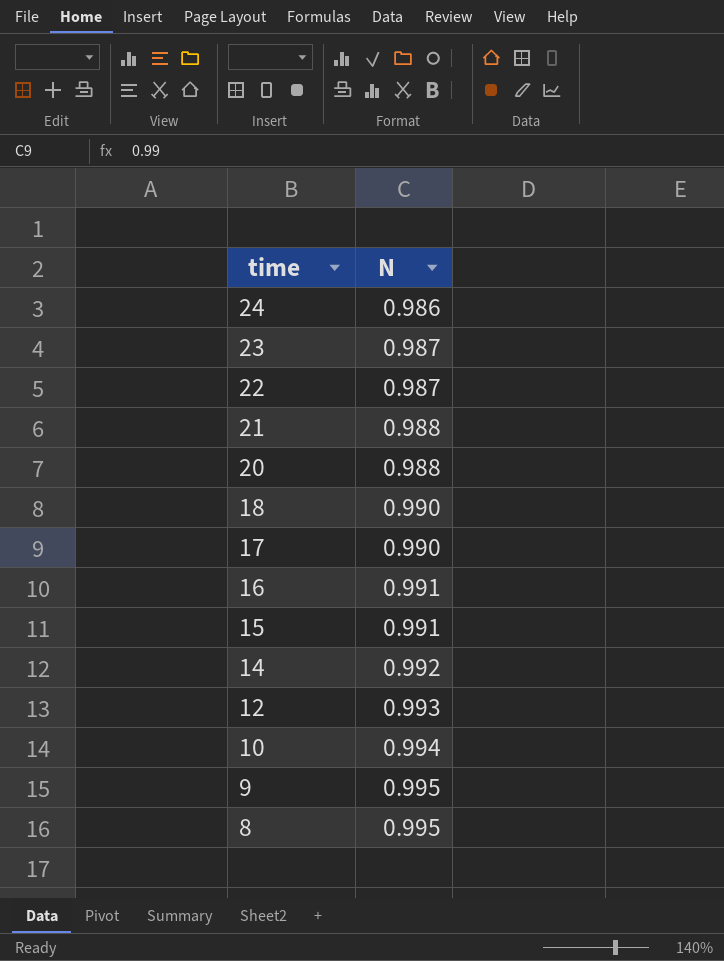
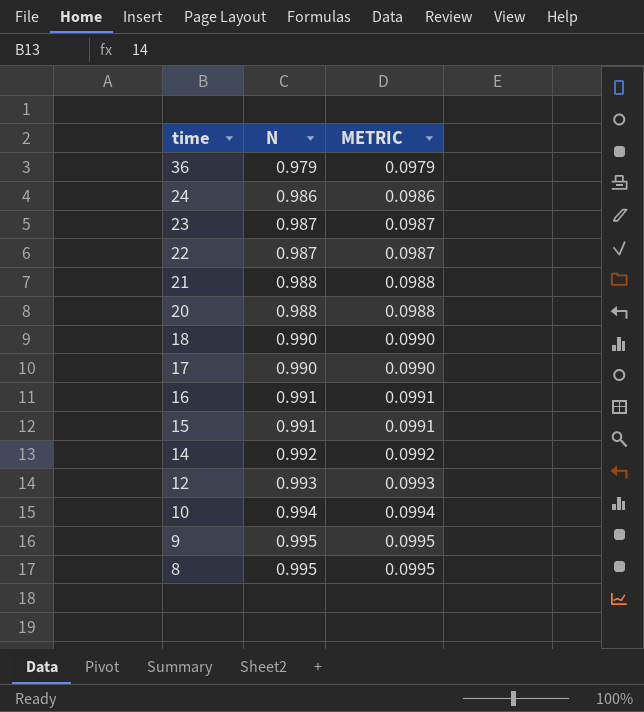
column METRIC | formula: none -> [N] * 0.1
row 36: none -> 0.979 | 0.0979

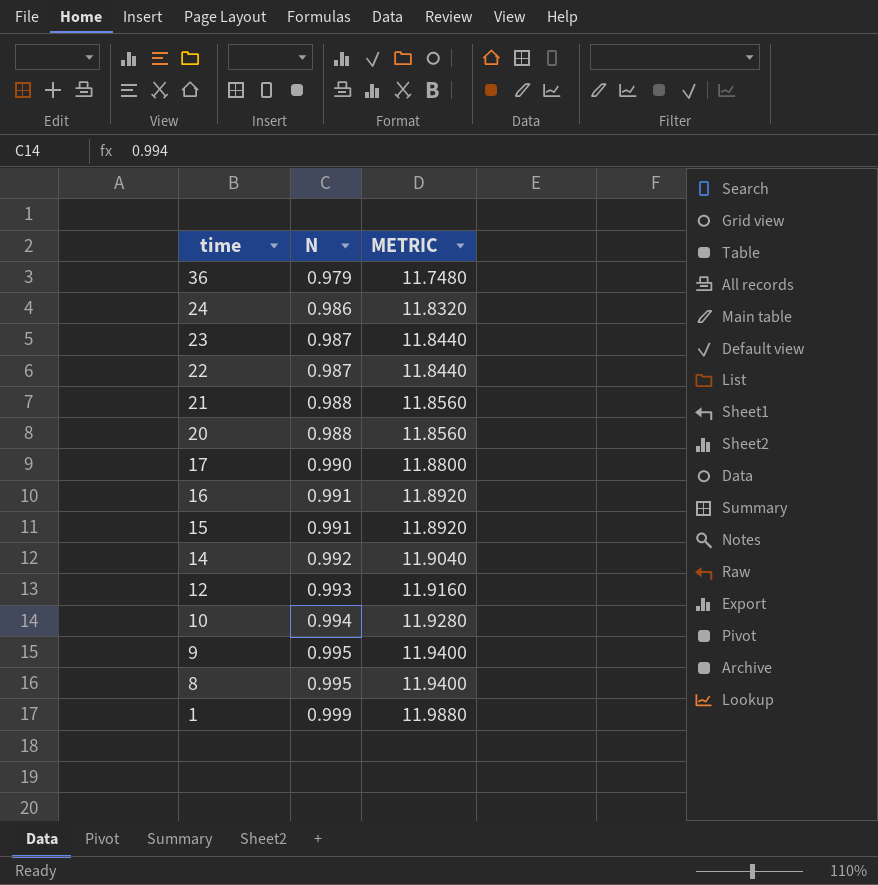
column METRIC | formula: [N] * 0.1 -> [N] * 12
row 18: 0.990 | 0.0990 -> none
row 1: none -> 0.999 | 11.9880

